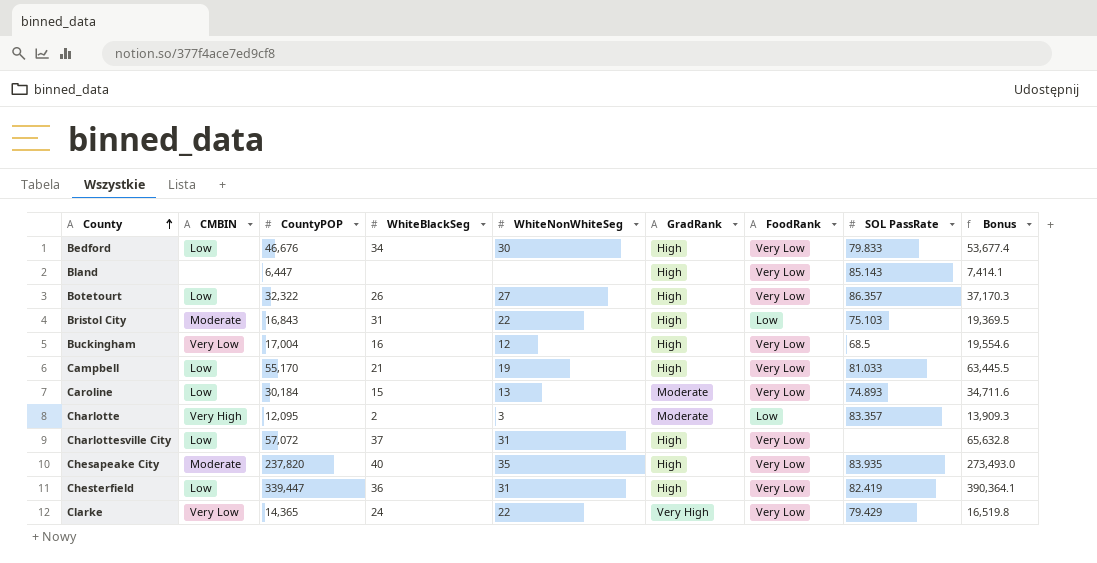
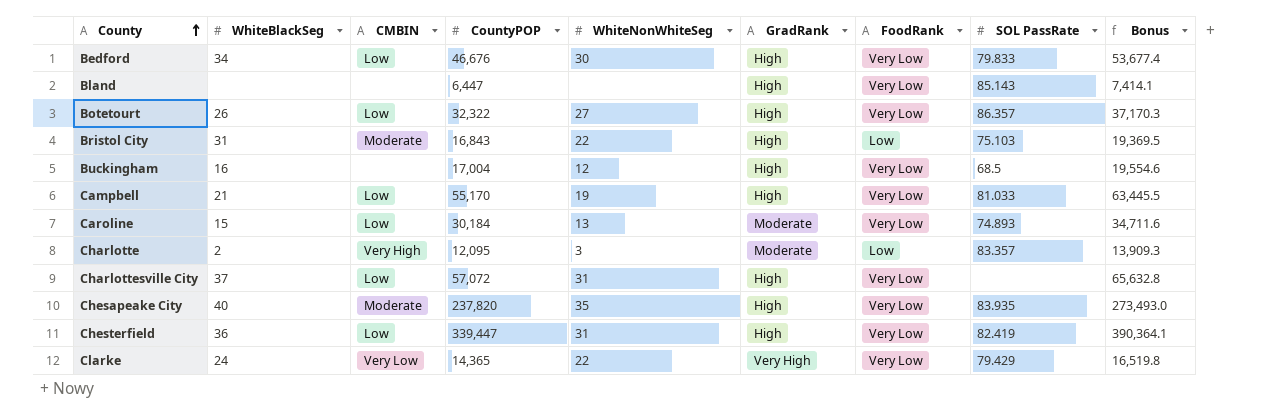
column WhiteBlackSeg | position: 4 -> 2
Buckingham | CMBIN: Very Low -> none

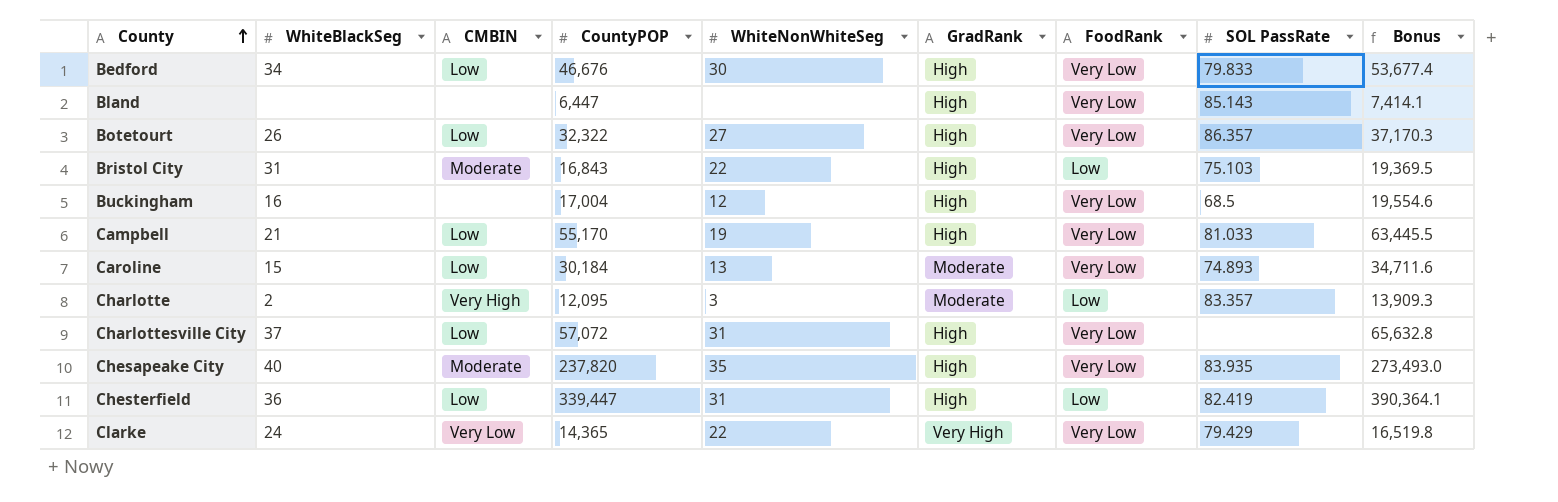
Chesterfield | FoodRank: Very Low -> Low

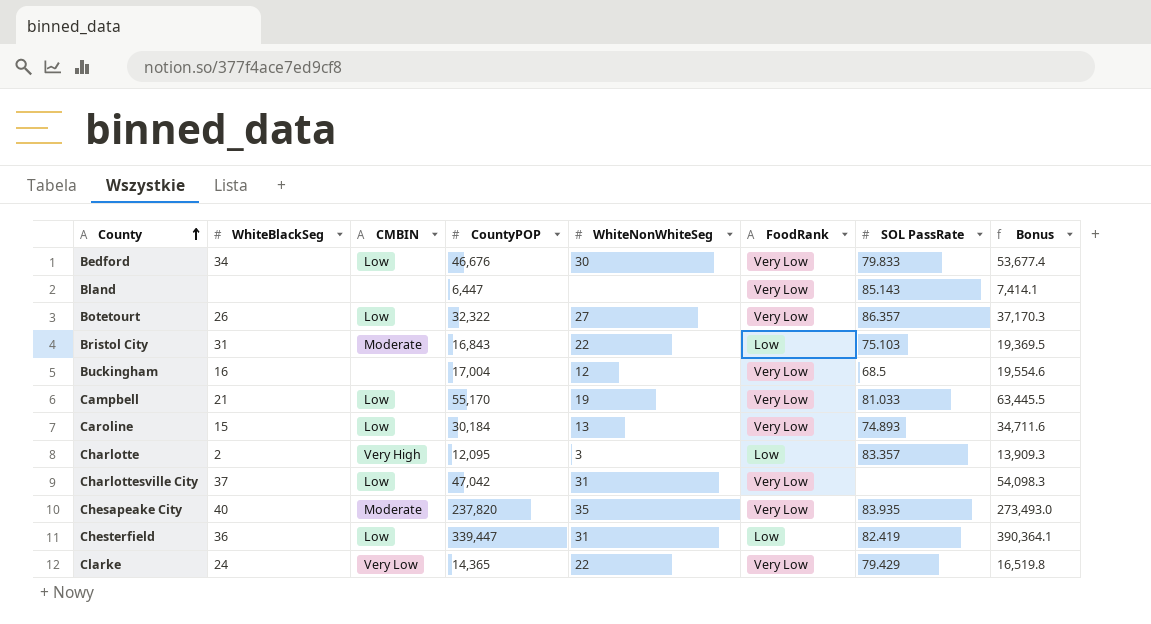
column GradRank | position: 6 -> none
Charlottesville City | CountyPOP: 57,072 -> 47,042
Charlottesville City | Bonus: 65,632.8 -> 54,098.3

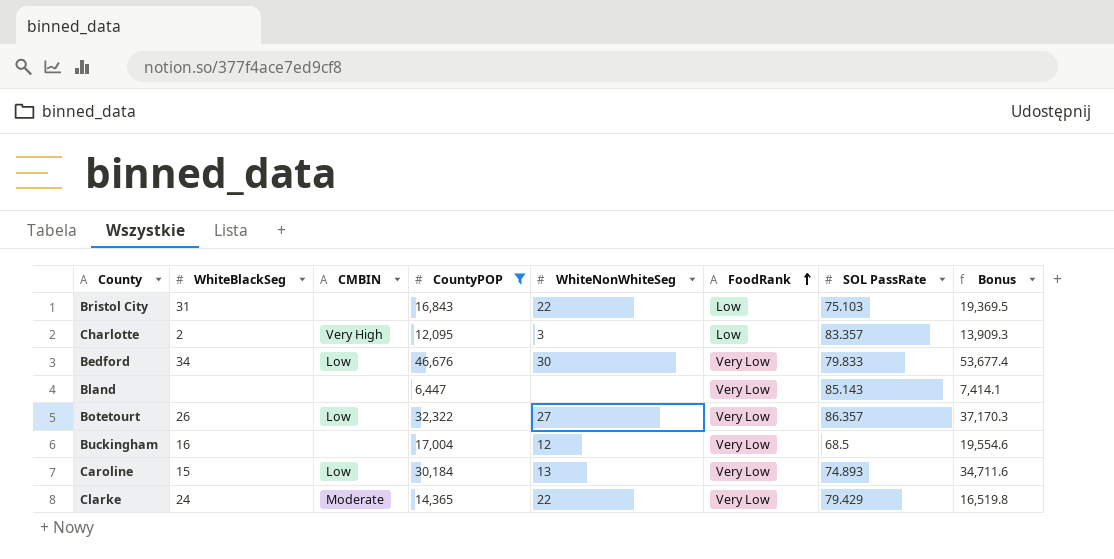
filter: none -> CountyPOP <= 46,676
row order: County ascending -> FoodRank ascending
Bristol City | CMBIN: Moderate -> none
Clarke | CMBIN: Very Low -> Moderate

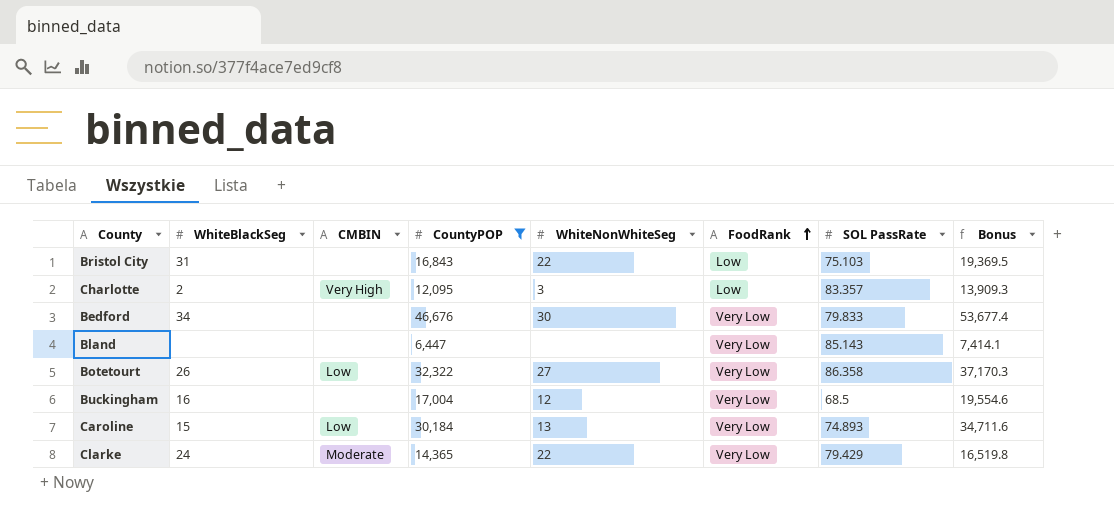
Bedford | CMBIN: Low -> none
Botetourt | SOL PassRate: 86.357 -> 86.358

